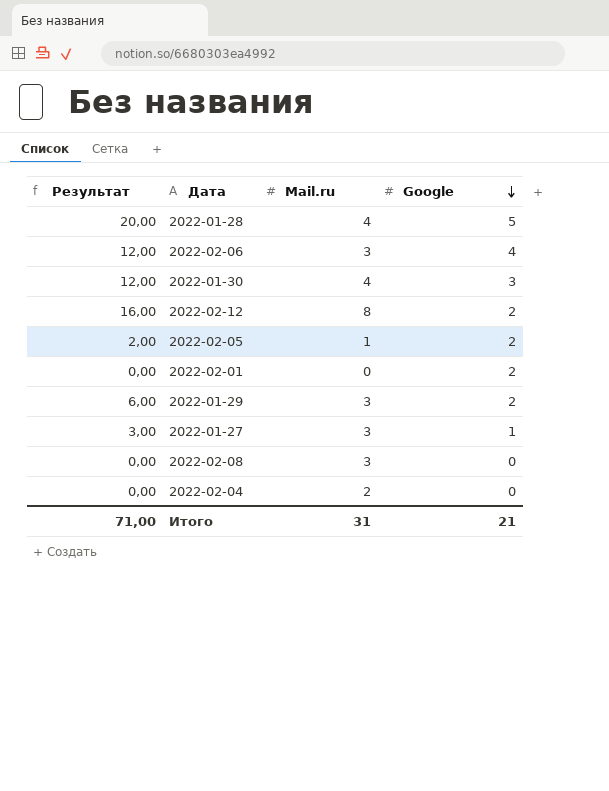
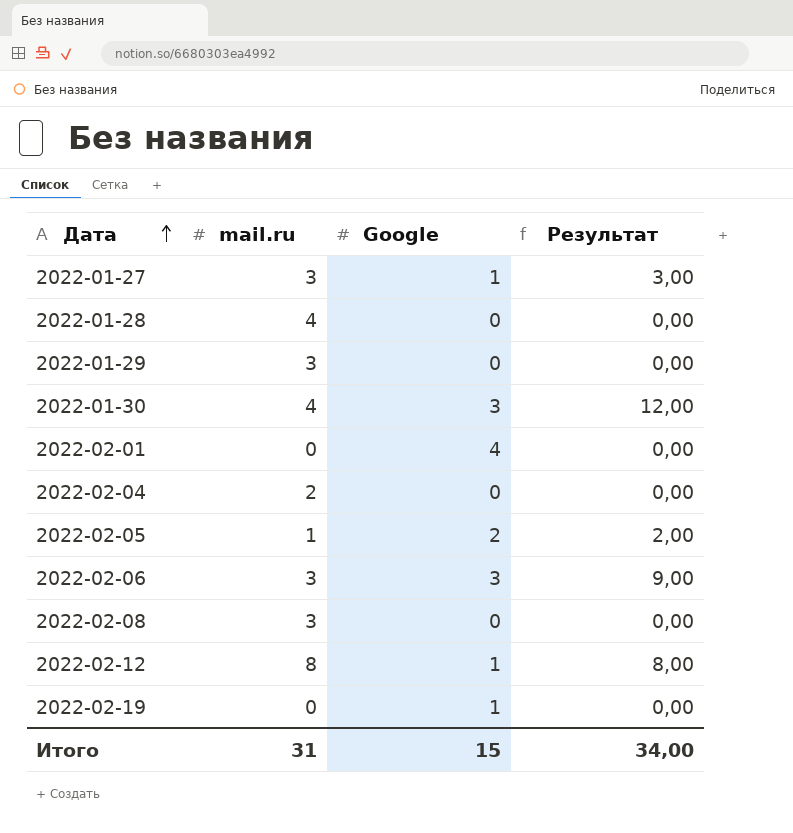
row order: Google descending -> Дата ascending
column name: Mail.ru -> mail.ru
column Результат | position: 1 -> 4
2022-01-28 | Google: 5 -> 0
2022-01-28 | Результат: 20,00 -> 0,00
2022-01-29 | Google: 2 -> 0
2022-01-29 | Результат: 6,00 -> 0,00
2022-02-01 | Google: 2 -> 4
2022-02-06 | Google: 4 -> 3
2022-02-06 | Результат: 12,00 -> 9,00
2022-02-12 | Google: 2 -> 1
2022-02-12 | Результат: 16,00 -> 8,00
row 2022-02-19: none -> 0 | 1 | 0,00
Итого | Google: 21 -> 15
Итого | Результат: 71,00 -> 34,00

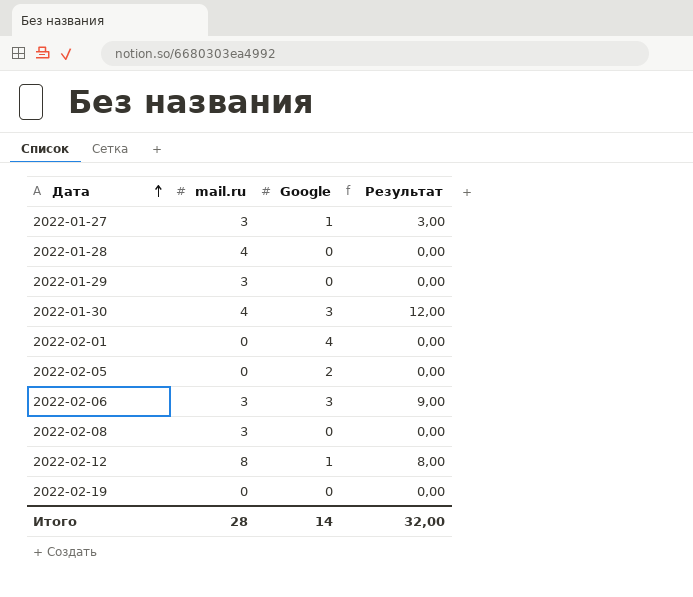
row 2022-02-04: 2 | 0 | 0,00 -> none
2022-02-05 | mail.ru: 1 -> 0
2022-02-05 | Результат: 2,00 -> 0,00
2022-02-19 | Google: 1 -> 0
Итого | mail.ru: 31 -> 28
Итого | Google: 15 -> 14
Итого | Результат: 34,00 -> 32,00

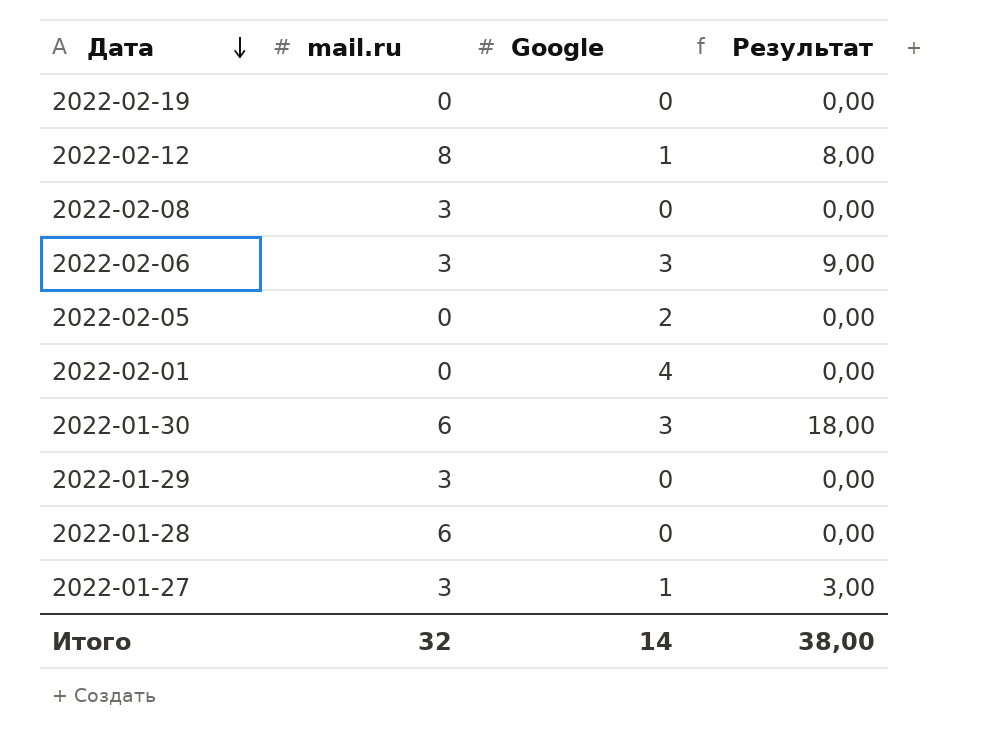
row order: Дата ascending -> Дата descending
2022-01-30 | mail.ru: 4 -> 6
2022-01-30 | Результат: 12,00 -> 18,00
2022-01-28 | mail.ru: 4 -> 6
Итого | mail.ru: 28 -> 32
Итого | Результат: 32,00 -> 38,00

